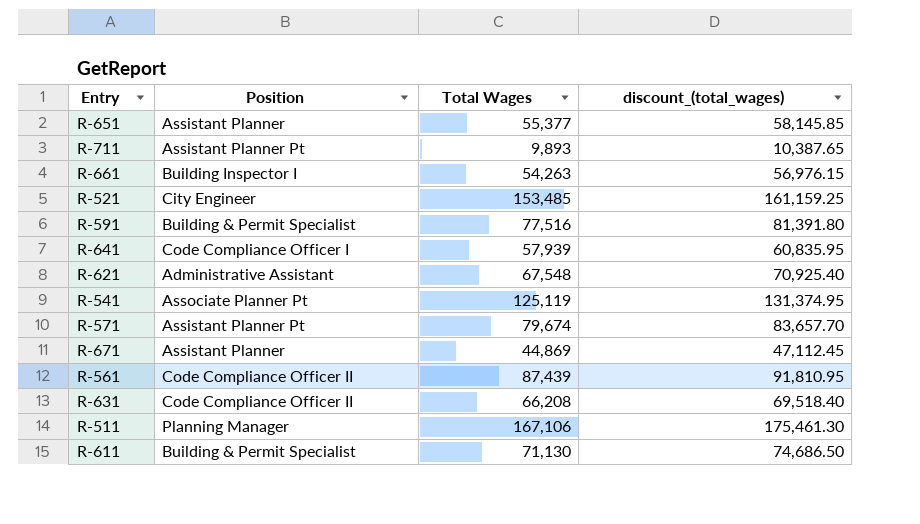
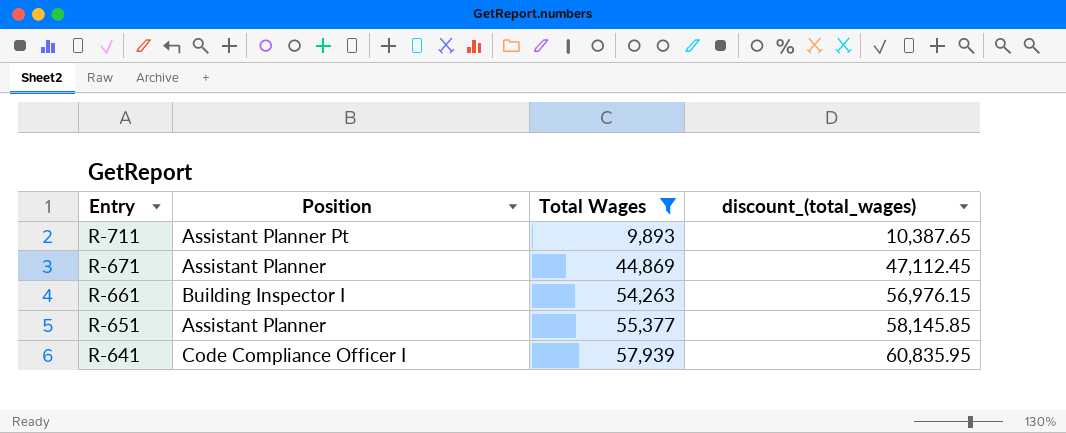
filter: none -> Total Wages <= 57,939
row order: none -> Entry descending

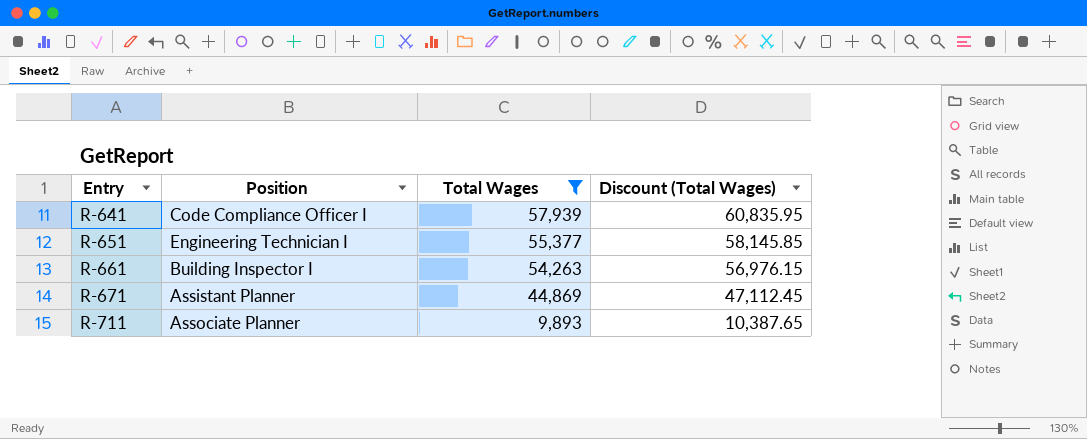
row order: Entry descending -> Entry ascending
column name: discount_(total_wages) -> Discount (Total Wages)
R-651 | Position: Assistant Planner -> Engineering Technician I
R-711 | Position: Assistant Planner Pt -> Associate Planner

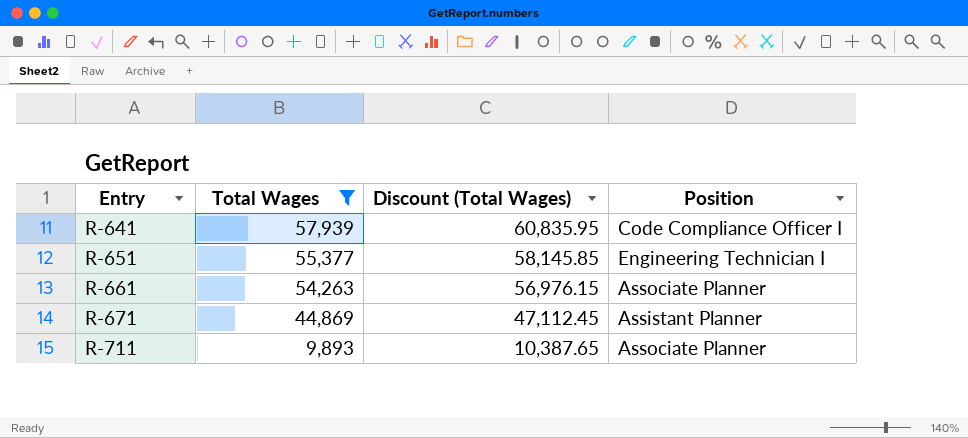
column Position | position: 2 -> 4
R-661 | Position: Building Inspector I -> Associate Planner

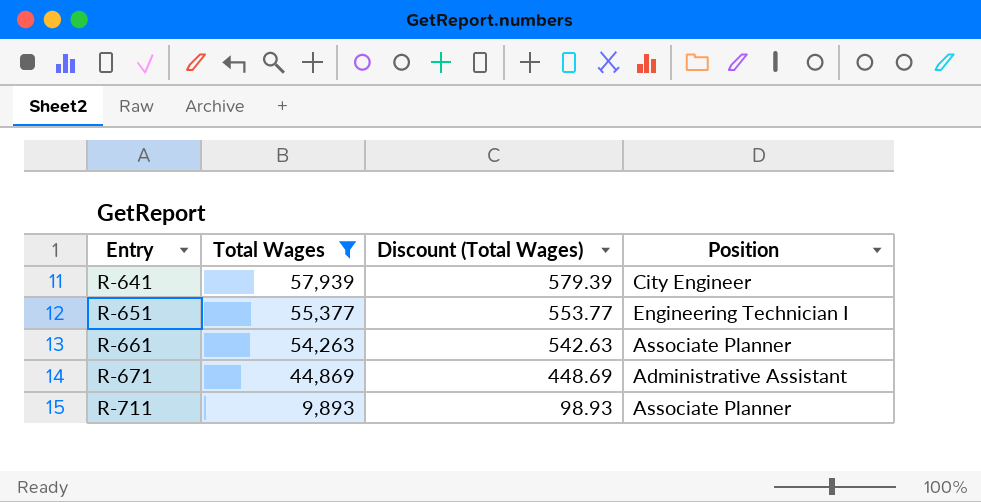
column Discount (Total Wages) | formula: [Total Wages] * 1.05 -> [Total Wages] * 0.01
R-641 | Position: Code Compliance Officer I -> City Engineer
R-671 | Position: Assistant Planner -> Administrative Assistant

